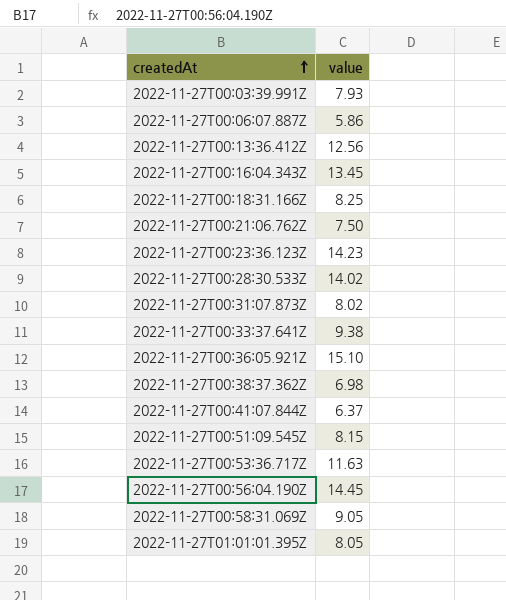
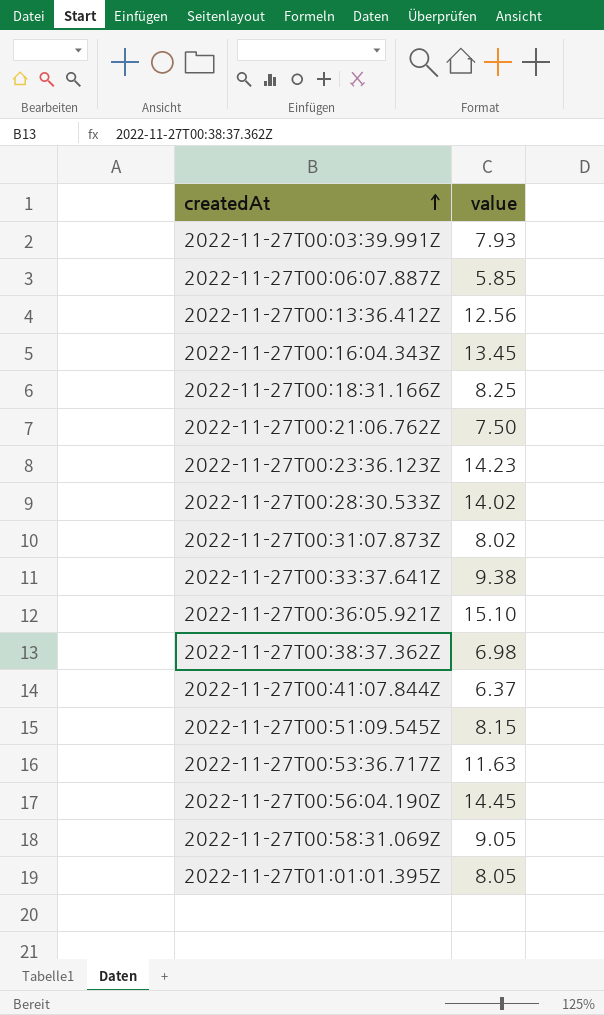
2022-11-27T00:06:07.887Z | value: 5.86 -> 5.85

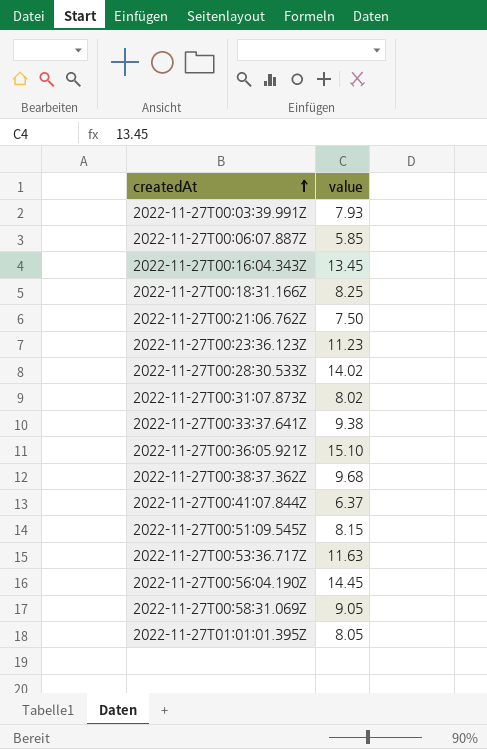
row 2022-11-27T00:13:36.412Z: 12.56 -> none
2022-11-27T00:23:36.123Z | value: 14.23 -> 11.23
2022-11-27T00:38:37.362Z | value: 6.98 -> 9.68

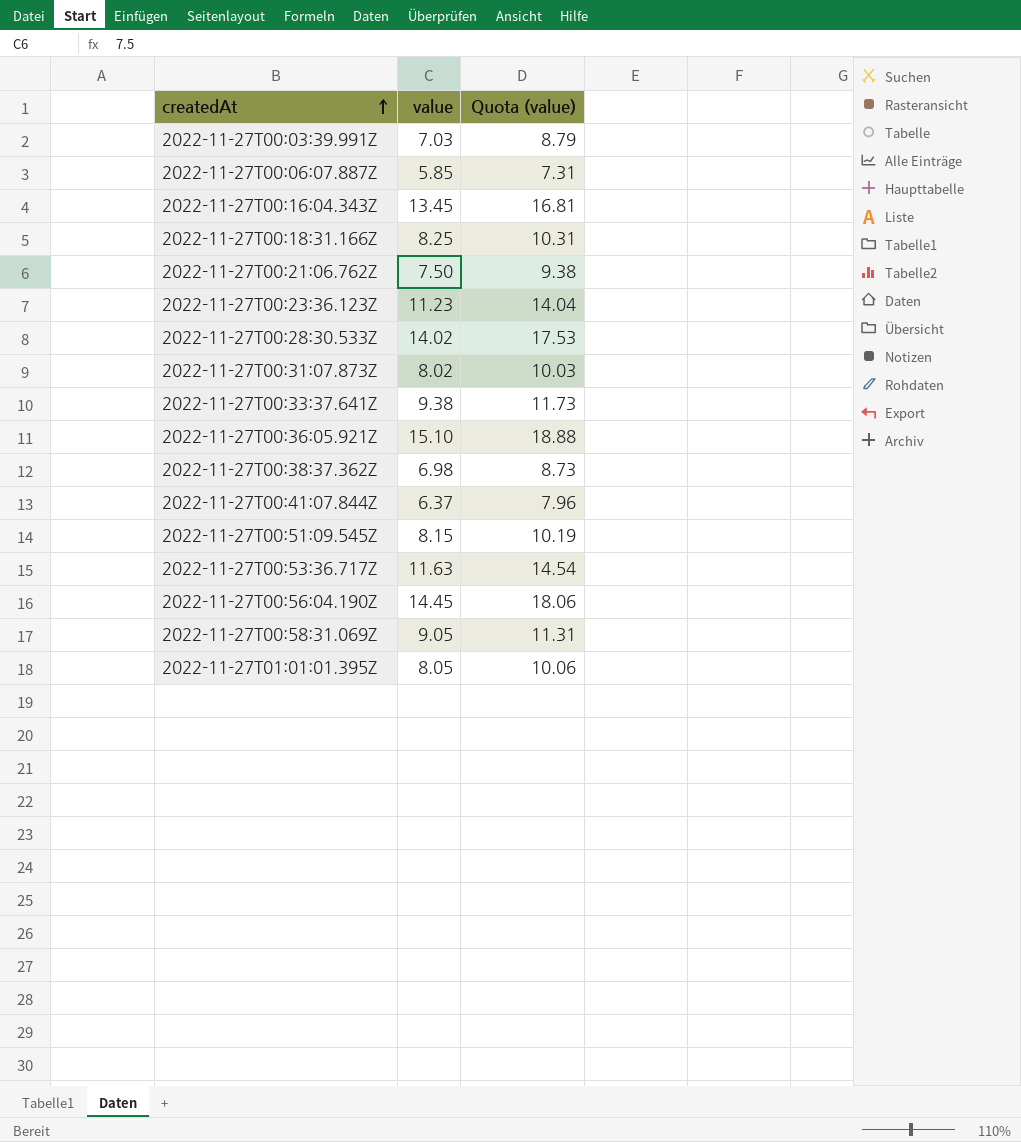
column Quota (value) | formula: none -> [value] * 1.25
2022-11-27T00:03:39.991Z | value: 7.93 -> 7.03
2022-11-27T00:38:37.362Z | value: 9.68 -> 6.98

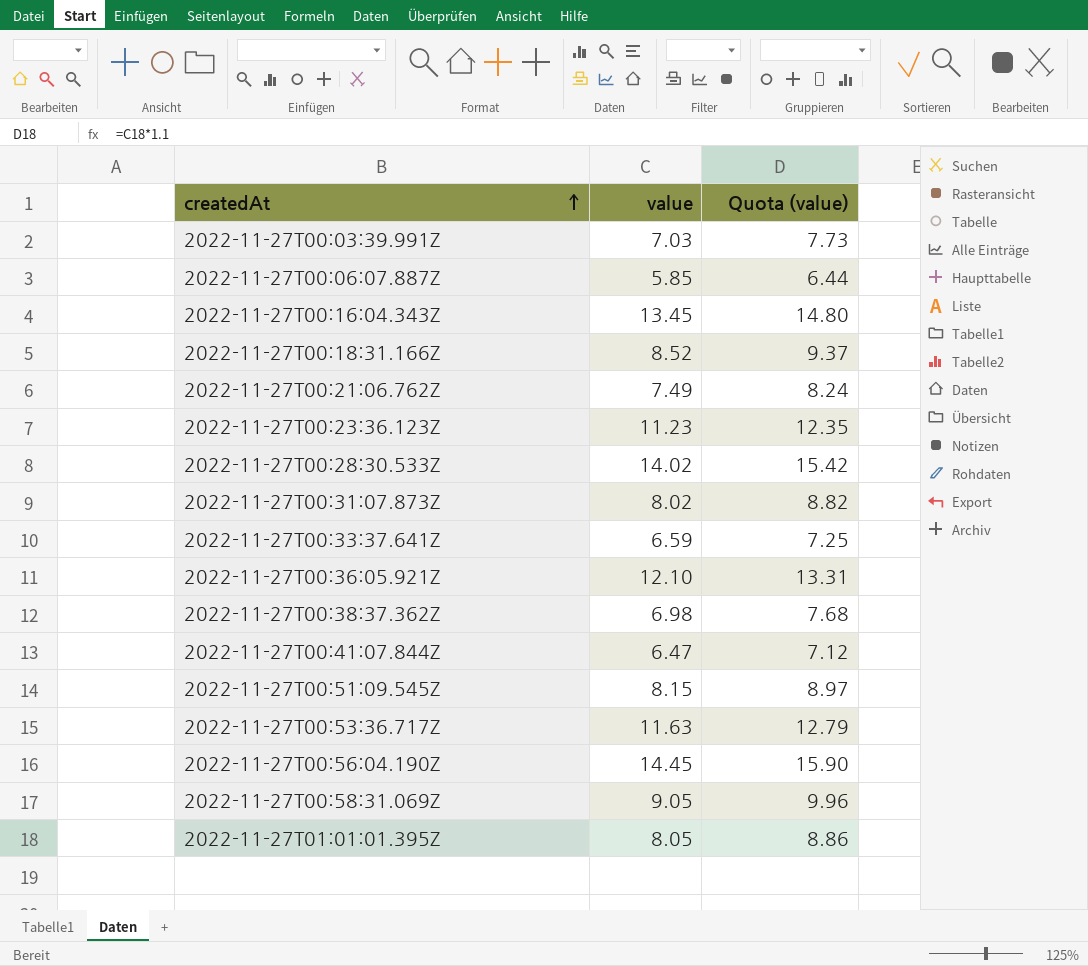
column Quota (value) | formula: [value] * 1.25 -> [value] * 1.1
2022-11-27T00:18:31.166Z | value: 8.25 -> 8.52
2022-11-27T00:21:06.762Z | value: 7.50 -> 7.49
2022-11-27T00:33:37.641Z | value: 9.38 -> 6.59
2022-11-27T00:36:05.921Z | value: 15.10 -> 12.10
2022-11-27T00:41:07.844Z | value: 6.37 -> 6.47

